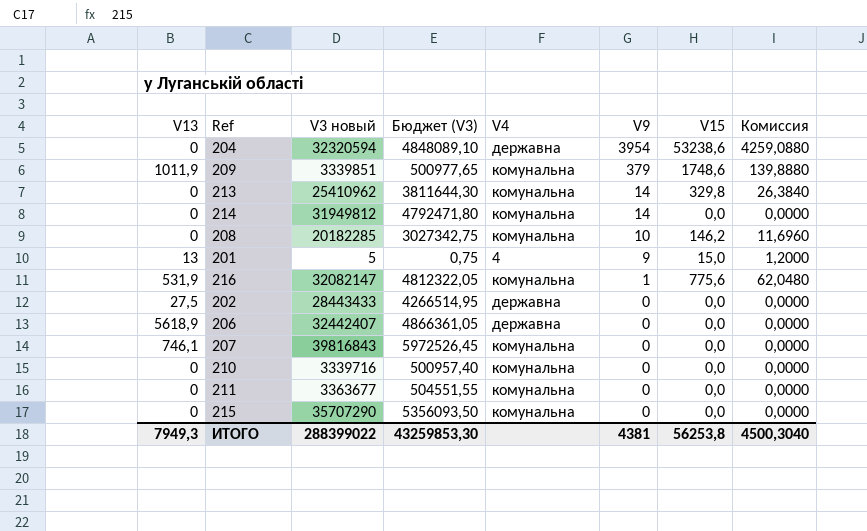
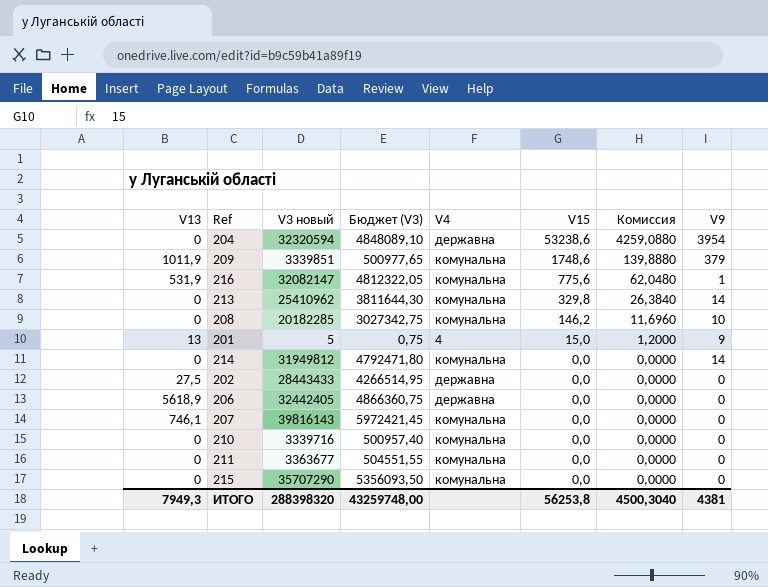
row order: V9 descending -> V15 descending
column V9 | position: 6 -> 8
206 | V3 новый: 32442407 -> 32442405
206 | Бюджет (V3): 4866361,05 -> 4866360,75
207 | V3 новый: 39816843 -> 39816143
207 | Бюджет (V3): 5972526,45 -> 5972421,45
ИТОГО | V3 новый: 288399022 -> 288398320
ИТОГО | Бюджет (V3): 43259853,30 -> 43259748,00

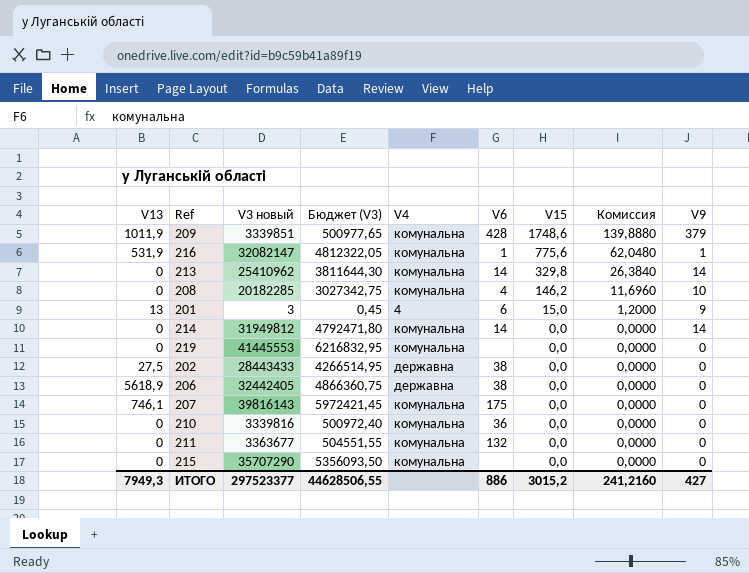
column V6 | position: none -> 6
row 204: 0 | 32320594 | 4848089,10 | державна | 53238,6 | 4259,0880 | 3954 -> none
201 | V3 новый: 5 -> 3
201 | Бюджет (V3): 0,75 -> 0,45
row 219: none -> 0 | 41445553 | 6216832,95 | комунальна | none | 0,0 | 0,0000 | 0
210 | V3 новый: 3339716 -> 3339816
210 | Бюджет (V3): 500957,40 -> 500972,40
ИТОГО | V3 новый: 288398320 -> 297523377
ИТОГО | Бюджет (V3): 43259748,00 -> 44628506,55
ИТОГО | V15: 56253,8 -> 3015,2
ИТОГО | Комиссия: 4500,3040 -> 241,2160
ИТОГО | V9: 4381 -> 427

